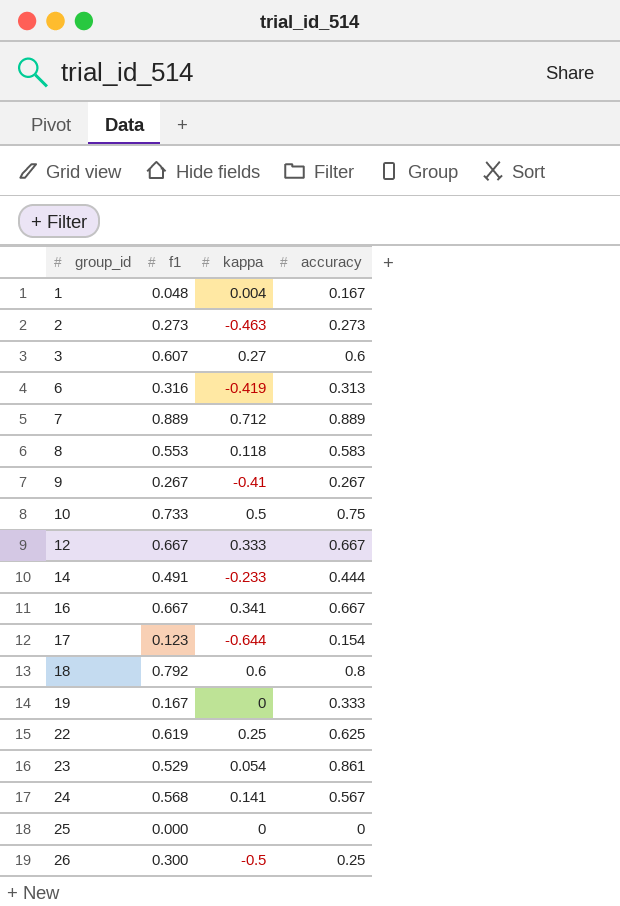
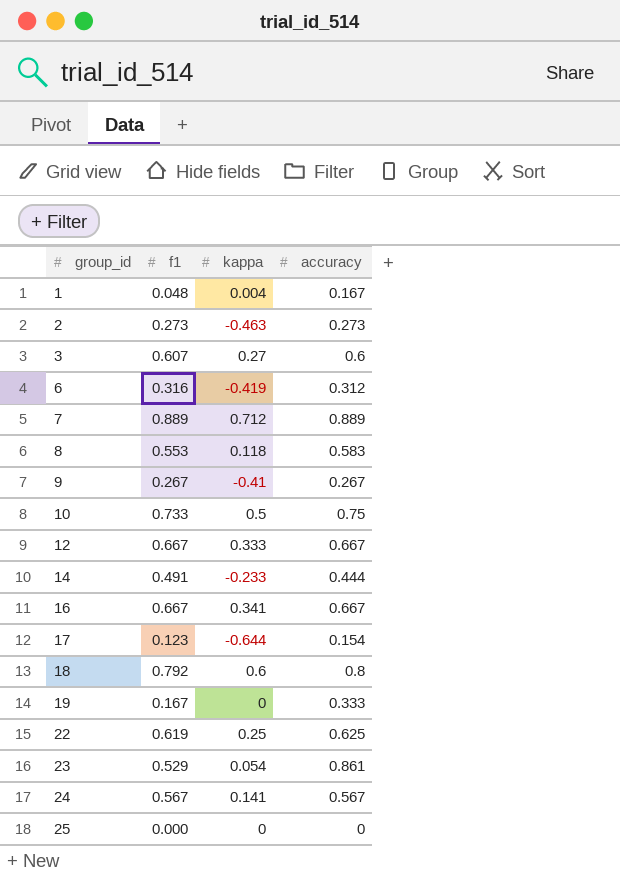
row 26: 0.300 | -0.5 | 0.25 -> none
6 | accuracy: 0.313 -> 0.312
24 | f1: 0.568 -> 0.567

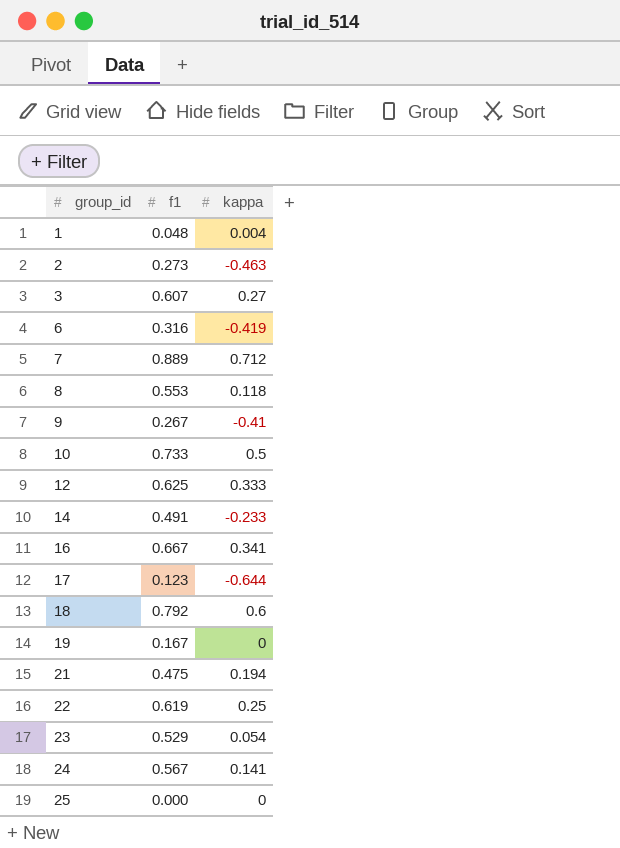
column accuracy | position: 4 -> none
12 | f1: 0.667 -> 0.625
row 21: none -> 0.475 | 0.194

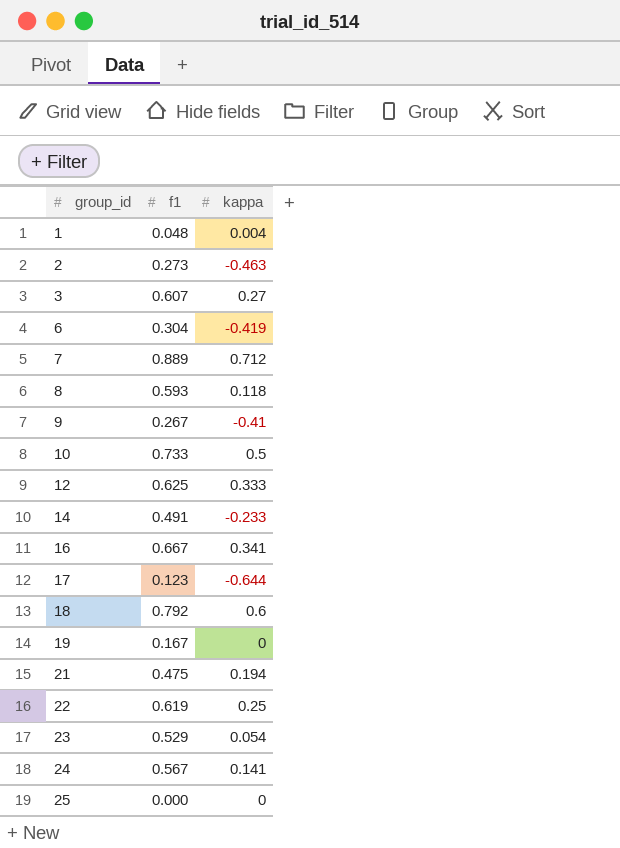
6 | f1: 0.316 -> 0.304
8 | f1: 0.553 -> 0.593

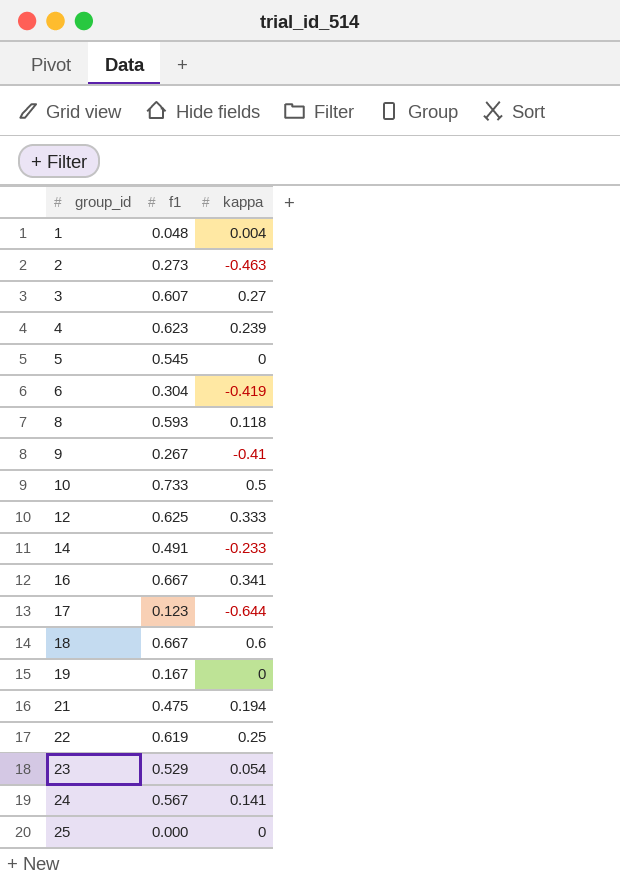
row 7: 0.889 | 0.712 -> none
row 4: none -> 0.623 | 0.239
row 5: none -> 0.545 | 0
18 | f1: 0.792 -> 0.667

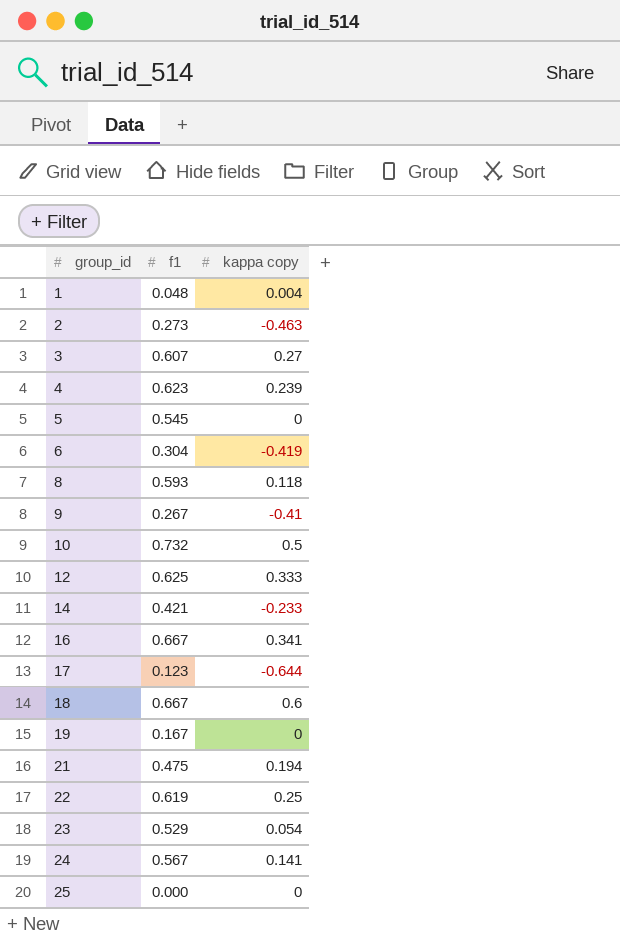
column name: kappa -> kappa copy
10 | f1: 0.733 -> 0.732
14 | f1: 0.491 -> 0.421

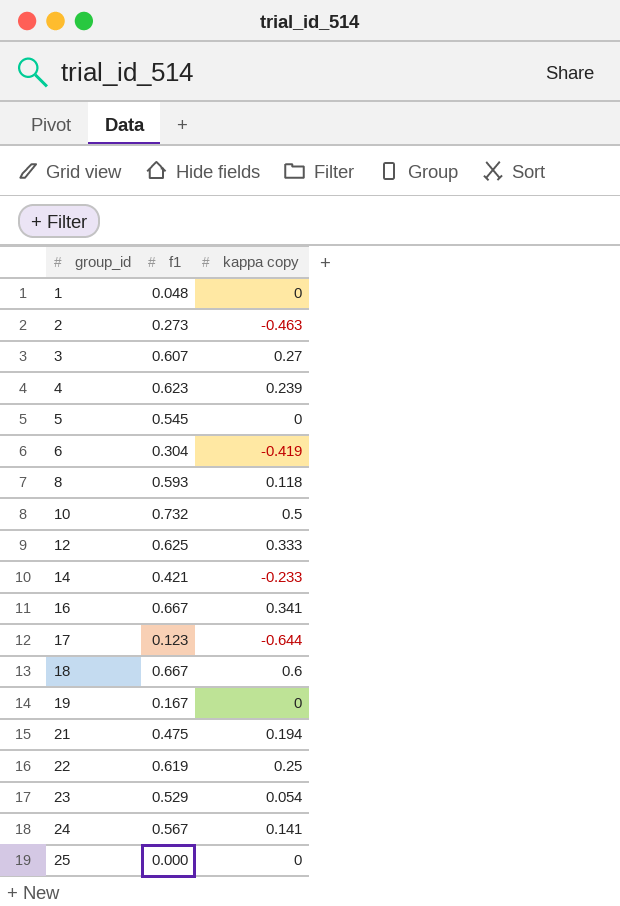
row 9: 0.267 | -0.41 -> none
1 | kappa copy: 0.004 -> 0

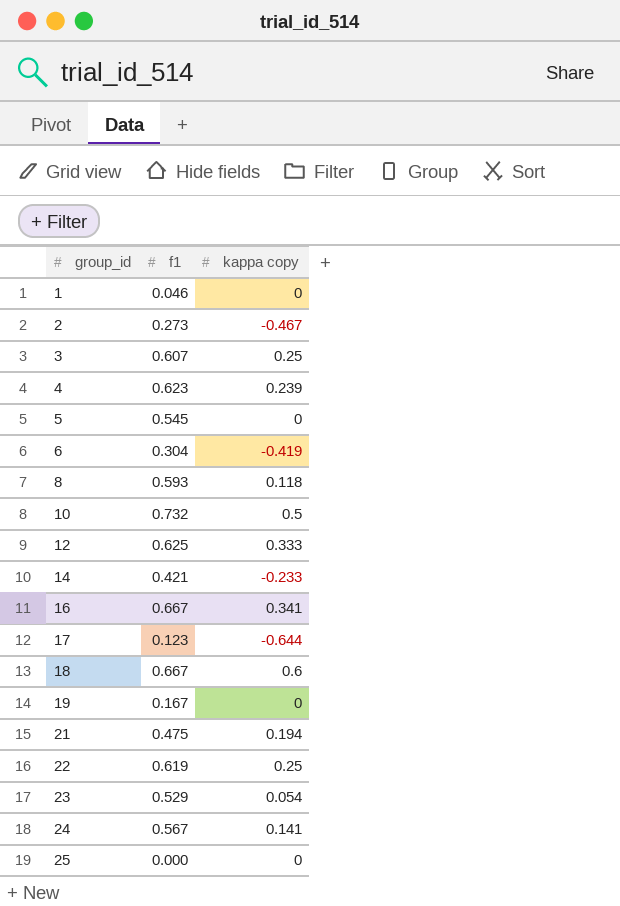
1 | f1: 0.048 -> 0.046
2 | kappa copy: -0.463 -> -0.467
3 | kappa copy: 0.27 -> 0.25

